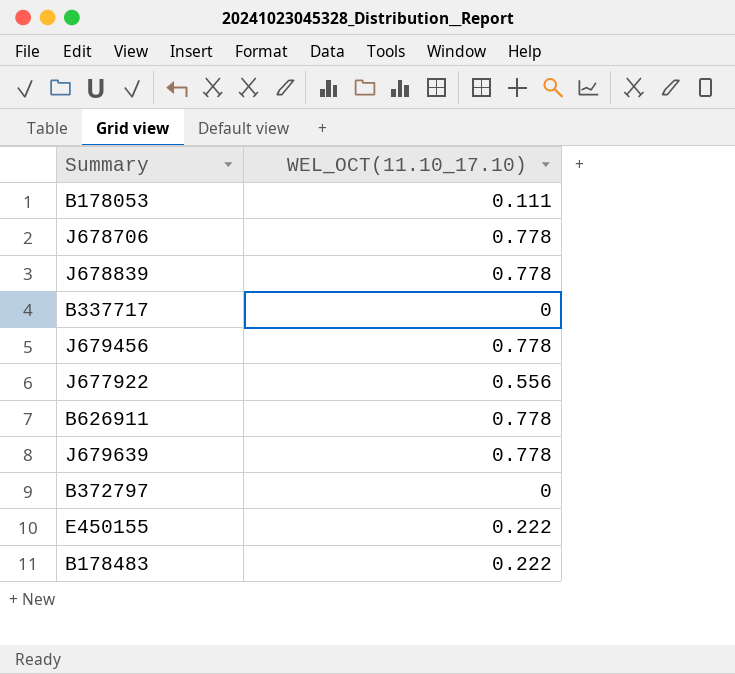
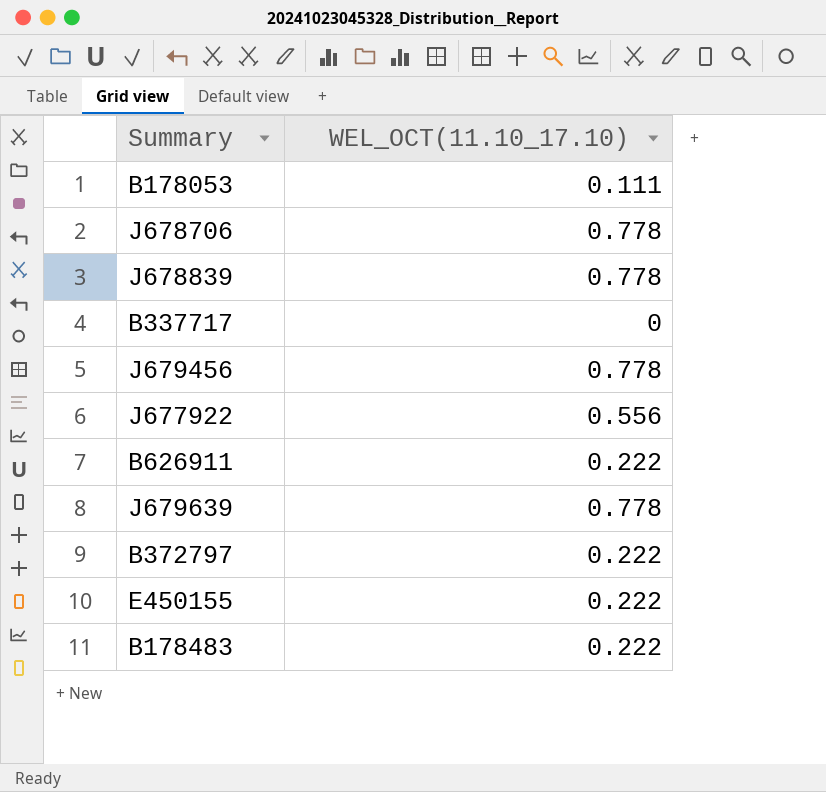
B626911 | WEL_OCT(11.10_17.10): 0.778 -> 0.222
B372797 | WEL_OCT(11.10_17.10): 0 -> 0.222

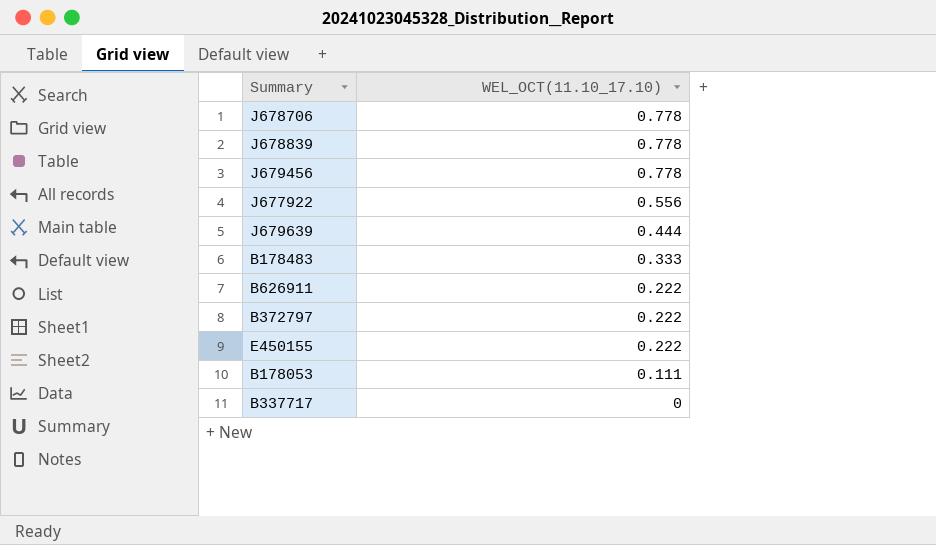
row order: none -> WEL_OCT(11.10_17.10) descending
J679639 | WEL_OCT(11.10_17.10): 0.778 -> 0.444
B178483 | WEL_OCT(11.10_17.10): 0.222 -> 0.333

